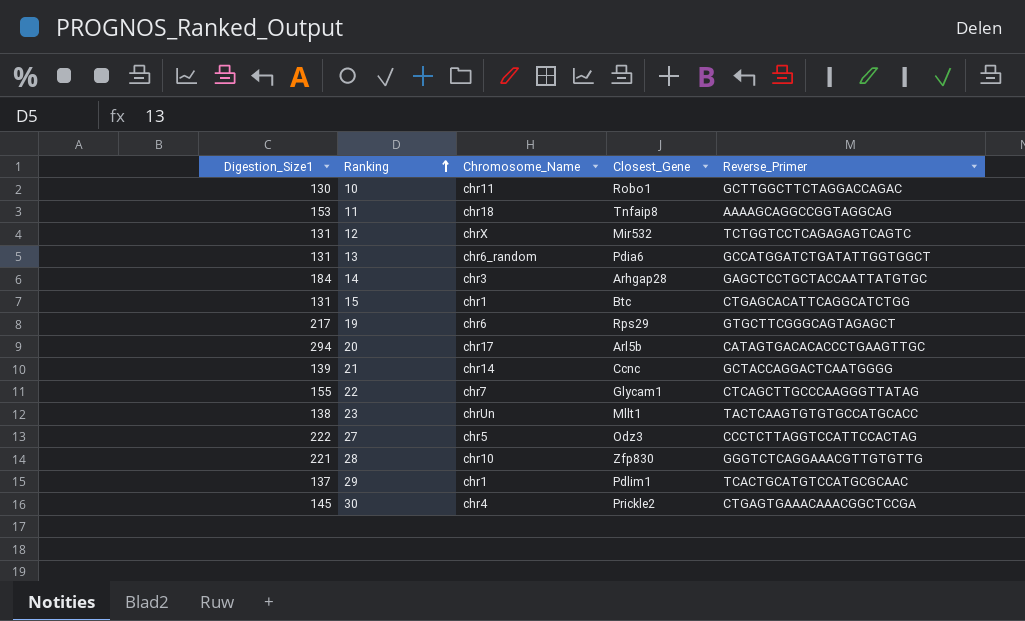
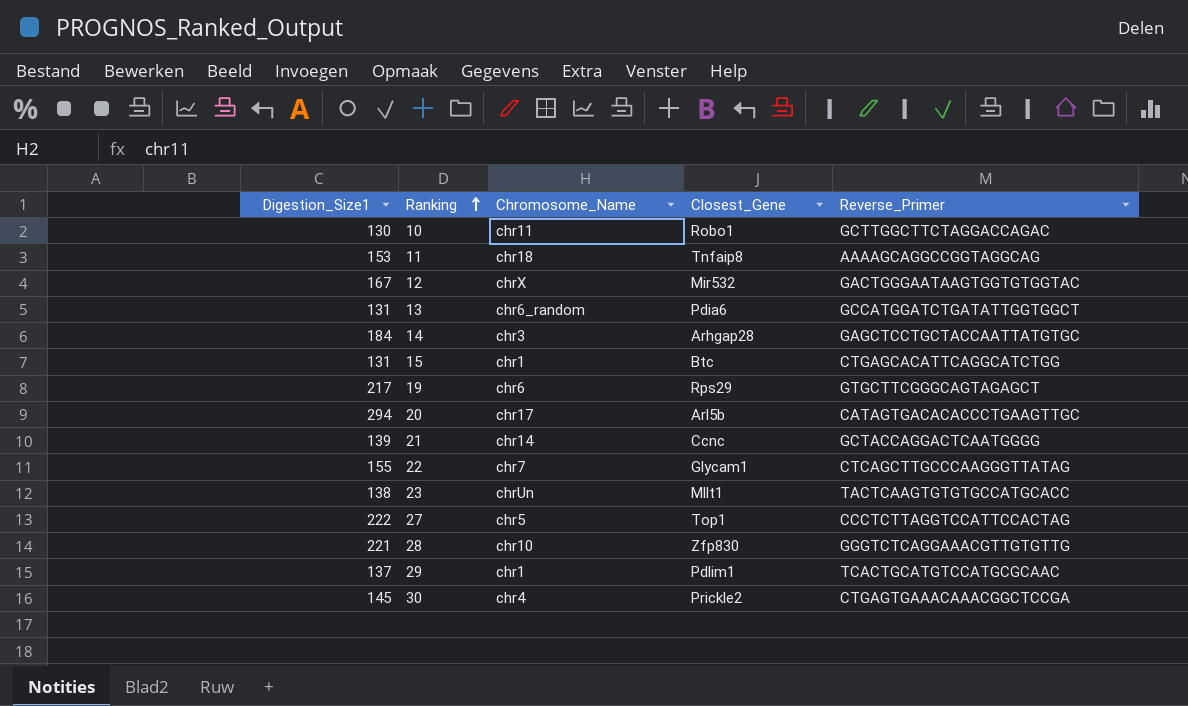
12 | Digestion_Size1: 131 -> 167
12 | Reverse_Primer: TCTGGTCCTCAGAGAGTCAGTC -> GACTGGGAATAAGTGGTGTGGTAC
27 | Closest_Gene: Odz3 -> Top1

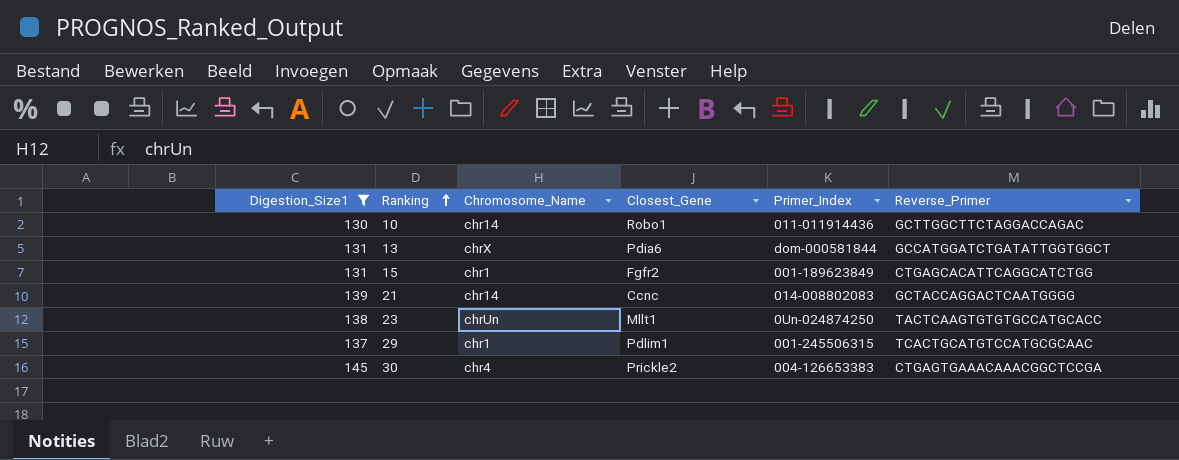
filter: none -> Digestion_Size1 <= 145
column Primer_Index | position: none -> 5
10 | Chromosome_Name: chr11 -> chr14
13 | Chromosome_Name: chr6_random -> chrX
15 | Closest_Gene: Btc -> Fgfr2

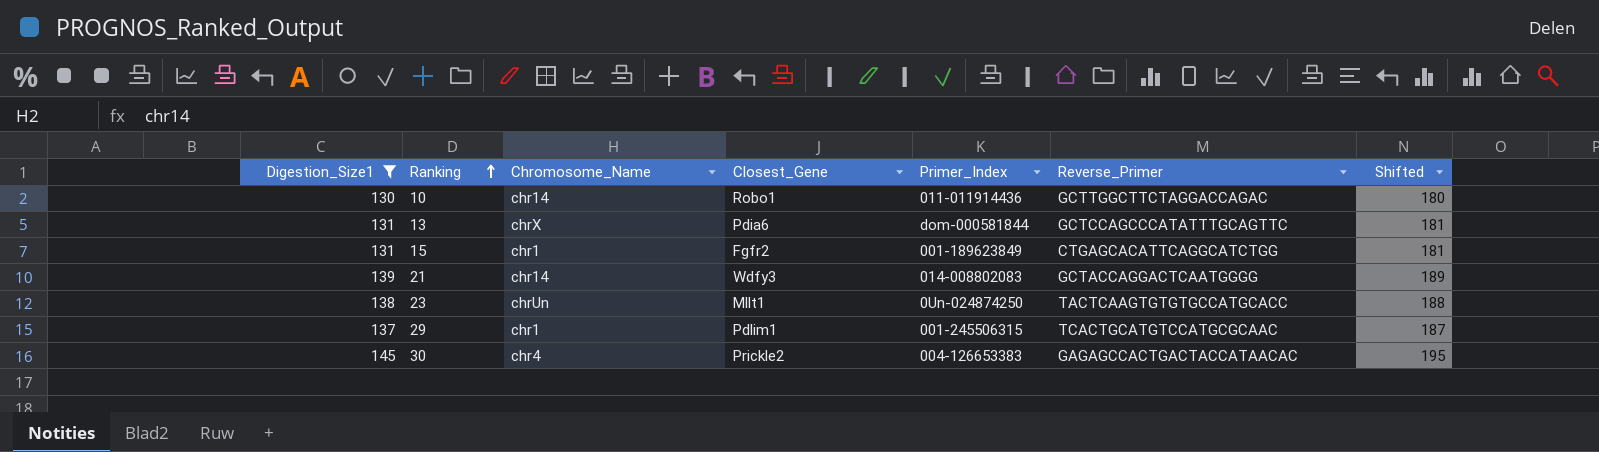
column Shifted | formula: none -> [Digestion_Size1] + 50
13 | Reverse_Primer: GCCATGGATCTGATATTGGTGGCT -> GCTCCAGCCCATATTTGCAGTTC
21 | Closest_Gene: Ccnc -> Wdfy3
30 | Reverse_Primer: CTGAGTGAAACAAACGGCTCCGA -> GAGAGCCACTGACTACCATAACAC

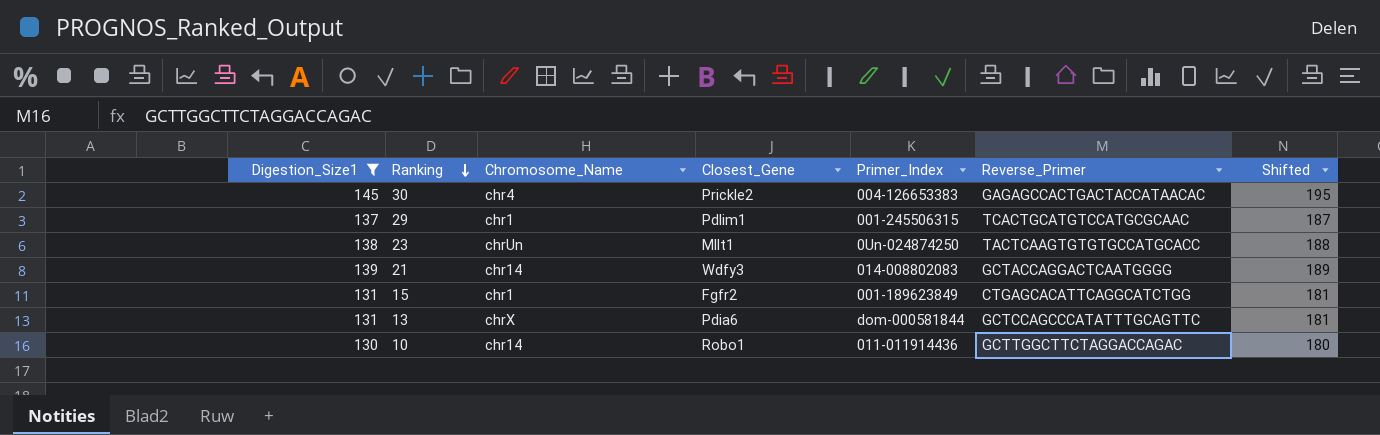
row order: Ranking ascending -> Ranking descending

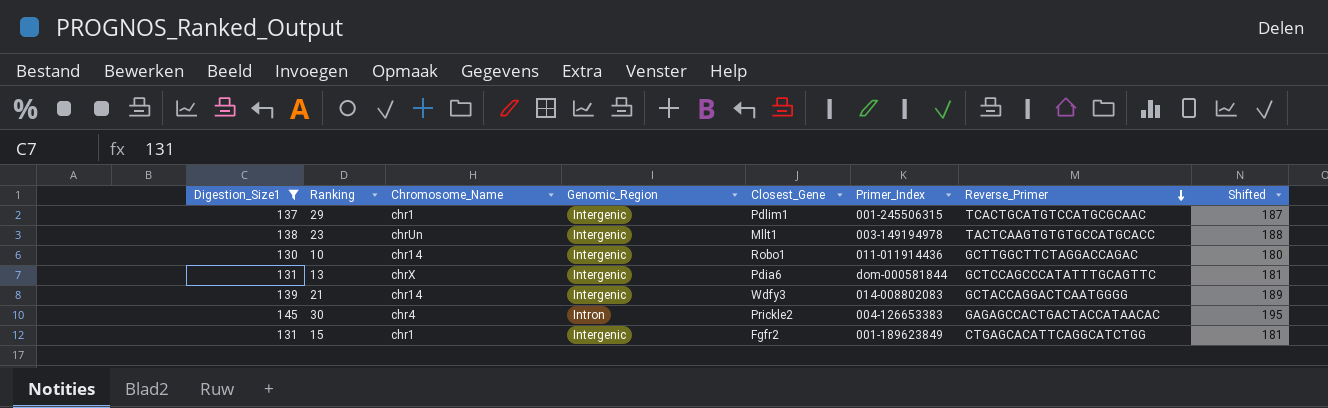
row order: Ranking descending -> Reverse_Primer descending
column Genomic_Region | position: none -> 4
23 | Primer_Index: 0Un-024874250 -> 003-149194978

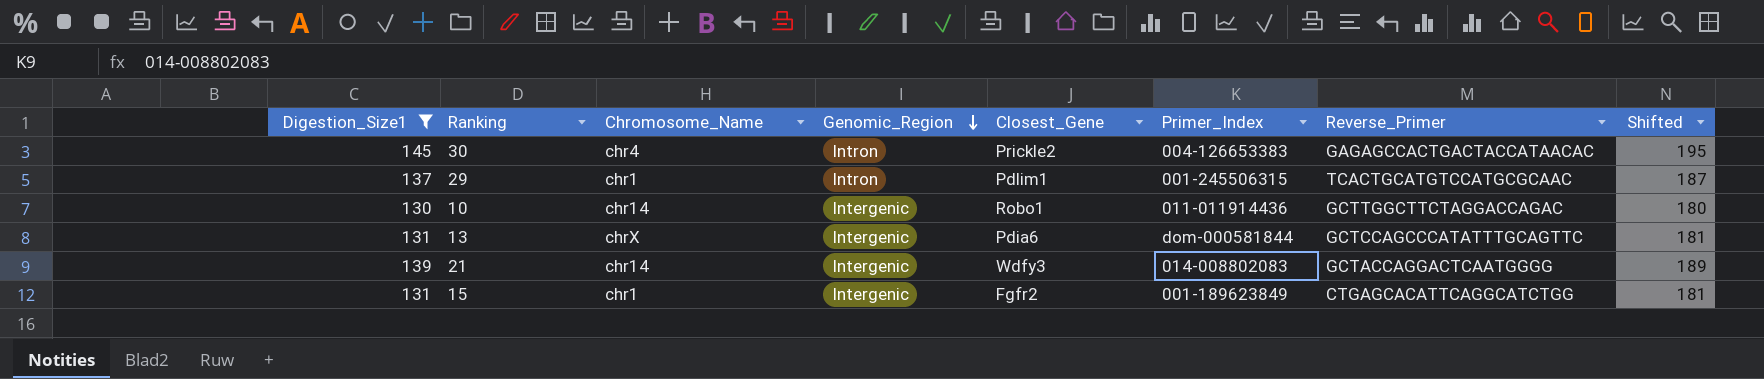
row order: Reverse_Primer descending -> Genomic_Region descending
row 23: 138 | chrUn | Intergenic | Mllt1 | 003-149194978 | TACTCAAGTGTGTGCCATGCACC | 188 -> none
29 | Genomic_Region: Intergenic -> Intron

